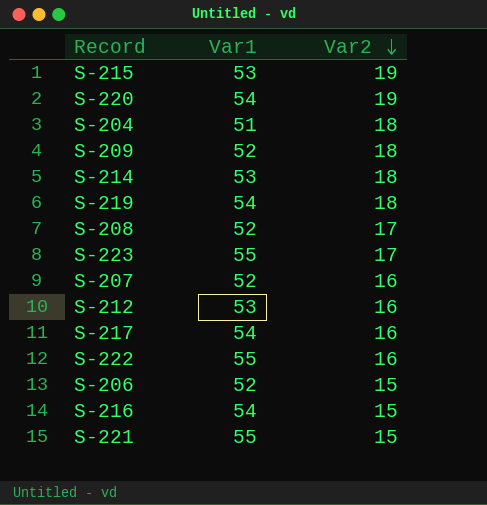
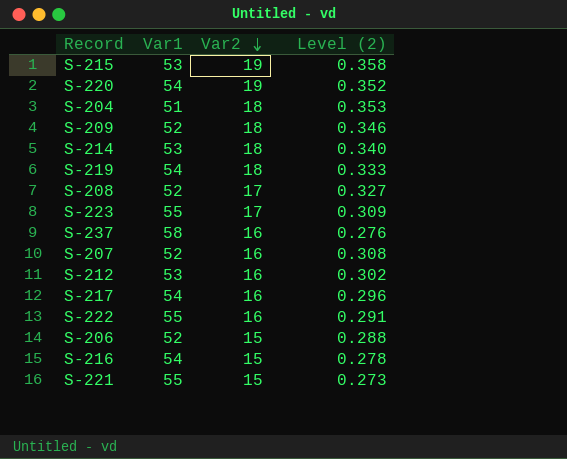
column Level (2) | formula: none -> [Var2] / [Var1]
row S-237: none -> 58 | 16 | 0.276

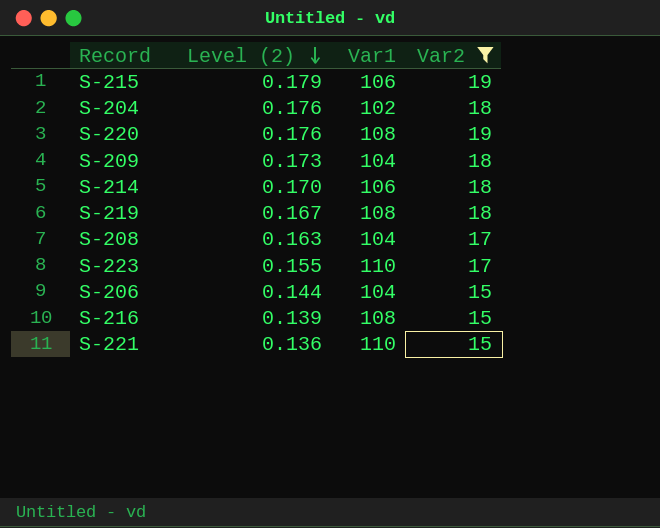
filter: none -> Var2 != 16
row order: Var2 descending -> Level (2) descending
column Level (2) | position: 4 -> 2
S-215 | Level (2): 0.358 -> 0.179
S-215 | Var1: 53 -> 106
S-204 | Level (2): 0.353 -> 0.176
S-204 | Var1: 51 -> 102
S-220 | Level (2): 0.352 -> 0.176
S-220 | Var1: 54 -> 108
S-209 | Level (2): 0.346 -> 0.173
S-209 | Var1: 52 -> 104
S-214 | Level (2): 0.340 -> 0.170
S-214 | Var1: 53 -> 106
S-219 | Level (2): 0.333 -> 0.167
S-219 | Var1: 54 -> 108
S-208 | Level (2): 0.327 -> 0.163
S-208 | Var1: 52 -> 104
S-223 | Level (2): 0.309 -> 0.155
S-223 | Var1: 55 -> 110
S-206 | Level (2): 0.288 -> 0.144
S-206 | Var1: 52 -> 104
S-216 | Level (2): 0.278 -> 0.139
S-216 | Var1: 54 -> 108
S-221 | Level (2): 0.273 -> 0.136
S-221 | Var1: 55 -> 110

